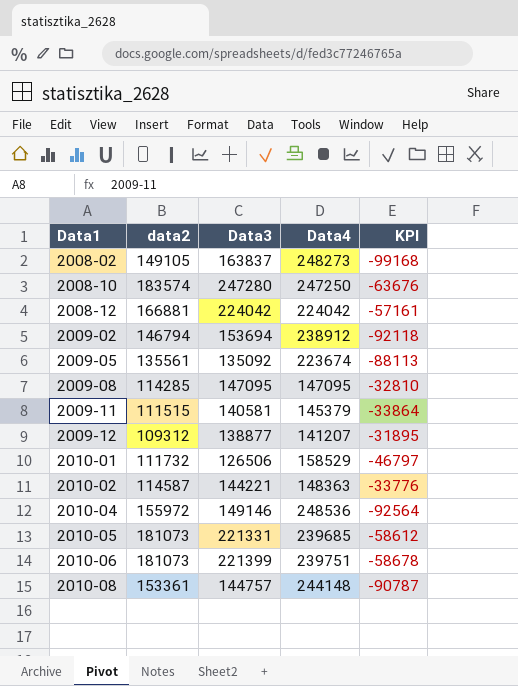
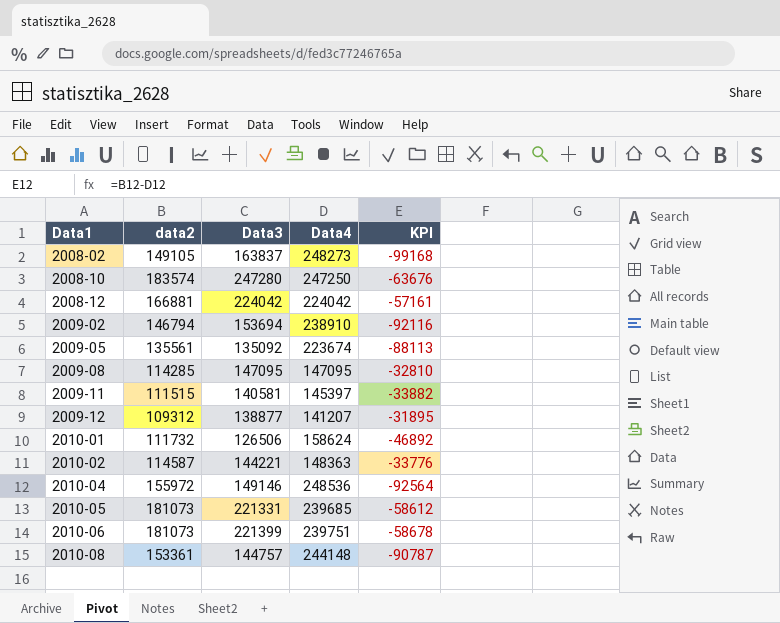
2009-02 | Data4: 238912 -> 238910
2009-02 | KPI: -92118 -> -92116
2009-11 | Data4: 145379 -> 145397
2009-11 | KPI: -33864 -> -33882
2010-01 | Data4: 158529 -> 158624
2010-01 | KPI: -46797 -> -46892

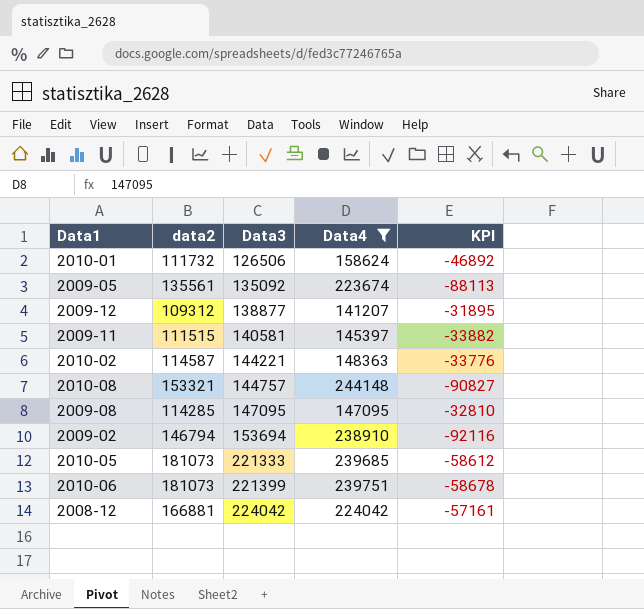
filter: none -> Data4 <= 244148
row order: Data1 ascending -> Data3 ascending
2010-08 | data2: 153361 -> 153321
2010-08 | KPI: -90787 -> -90827
2010-05 | Data3: 221331 -> 221333

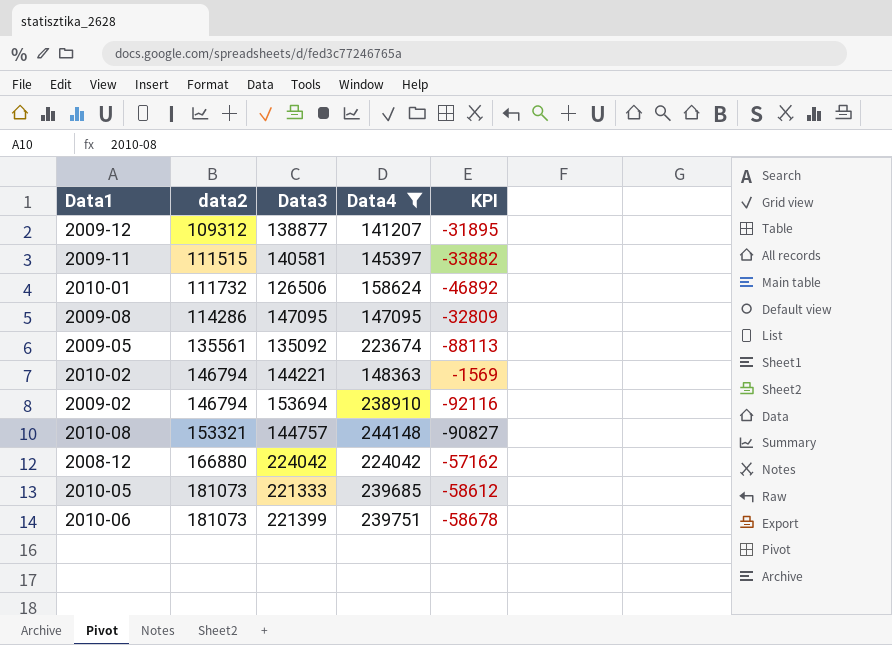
row order: Data3 ascending -> data2 ascending
2009-08 | data2: 114285 -> 114286
2009-08 | KPI: -32810 -> -32809
2010-02 | data2: 114587 -> 146794
2010-02 | KPI: -33776 -> -1569
2008-12 | data2: 166881 -> 166880
2008-12 | KPI: -57161 -> -57162

